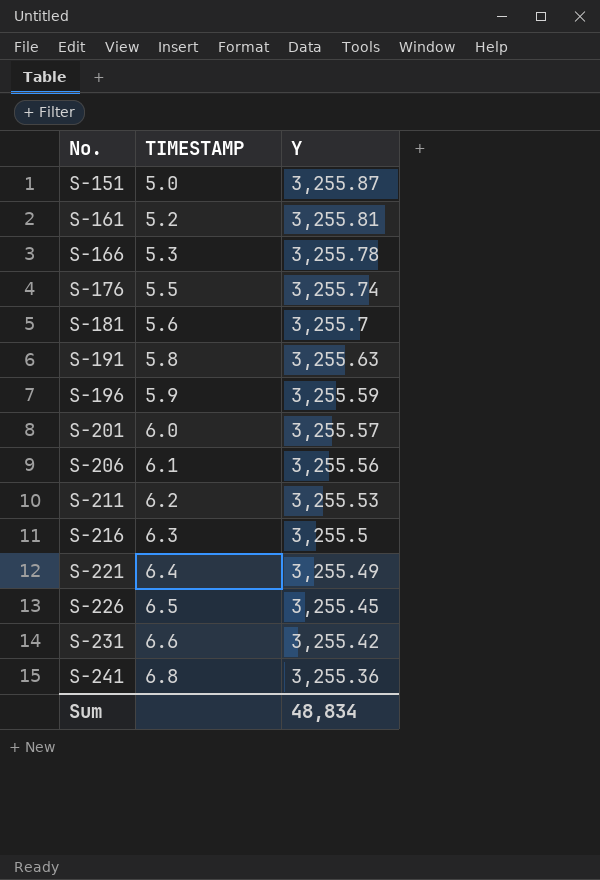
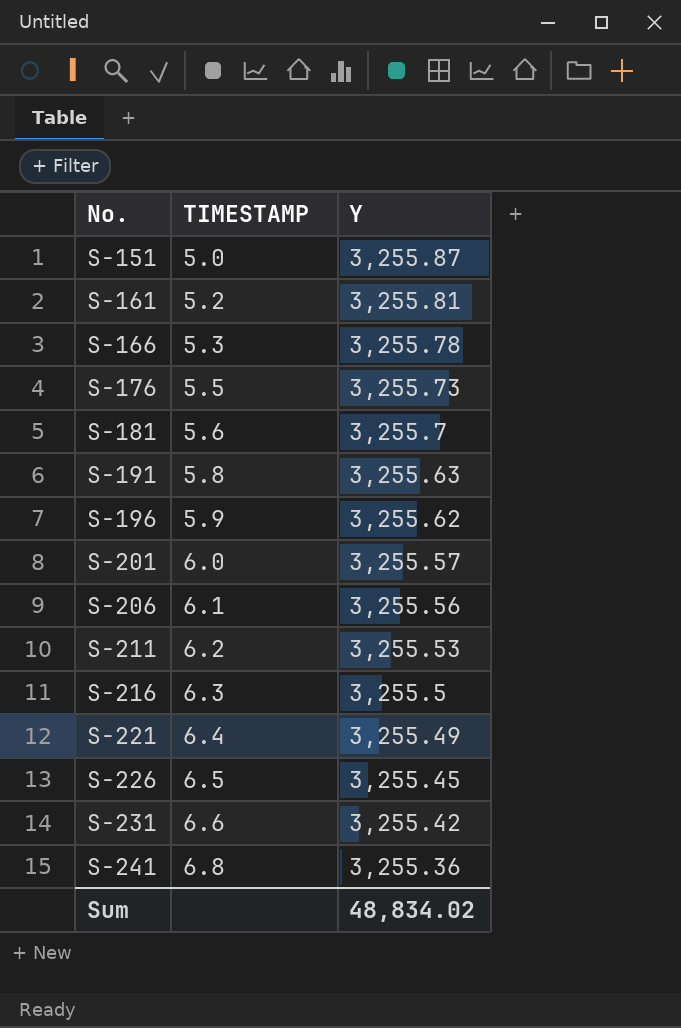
S-176 | Y: 3,255.74 -> 3,255.73
S-196 | Y: 3,255.59 -> 3,255.62
Sum | Y: 48,834 -> 48,834.02

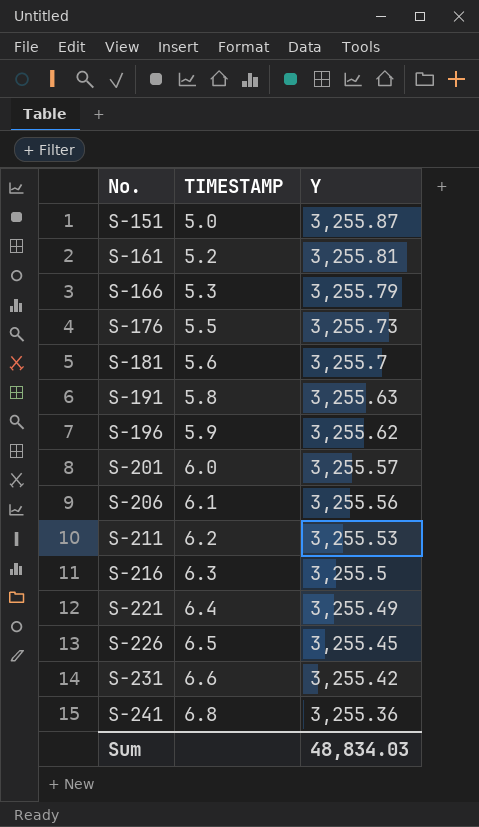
S-166 | Y: 3,255.78 -> 3,255.79
Sum | Y: 48,834.02 -> 48,834.03

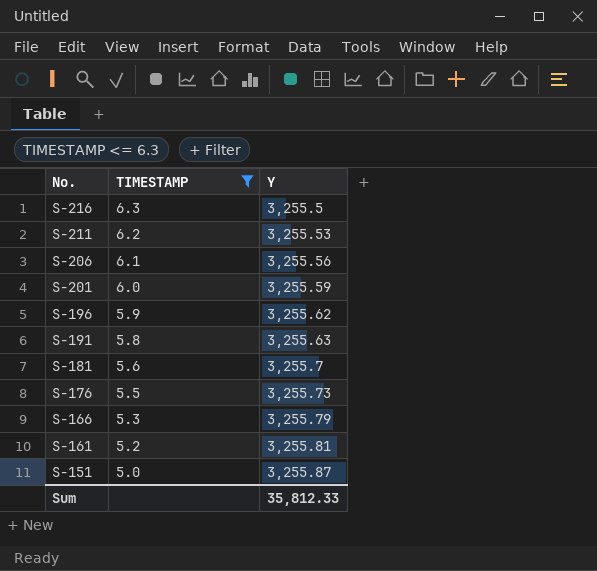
filter: none -> TIMESTAMP <= 6.3
row order: No. ascending -> No. descending
S-201 | Y: 3,255.57 -> 3,255.59
Sum | Y: 48,834.03 -> 35,812.33

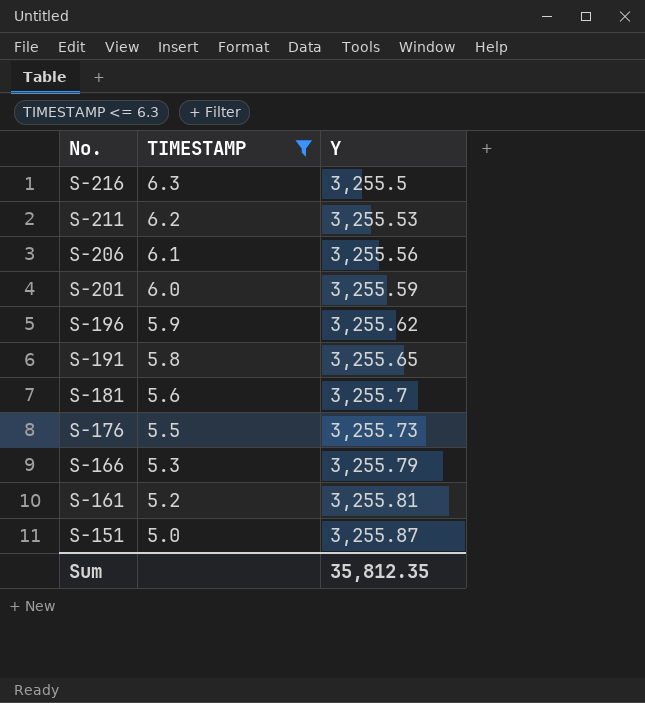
S-191 | Y: 3,255.63 -> 3,255.65
Sum | Y: 35,812.33 -> 35,812.35

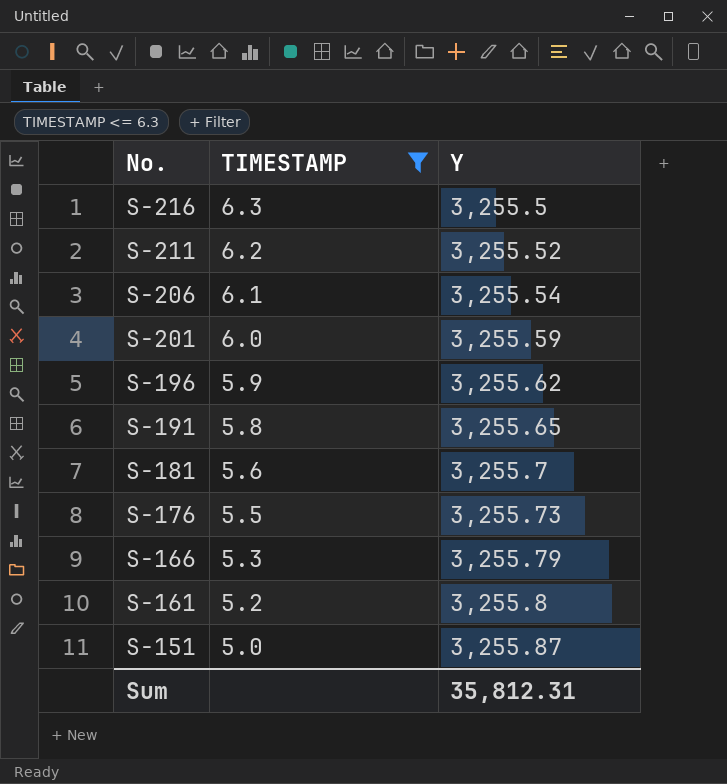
S-211 | Y: 3,255.53 -> 3,255.52
S-206 | Y: 3,255.56 -> 3,255.54
S-161 | Y: 3,255.81 -> 3,255.8
Sum | Y: 35,812.35 -> 35,812.31

